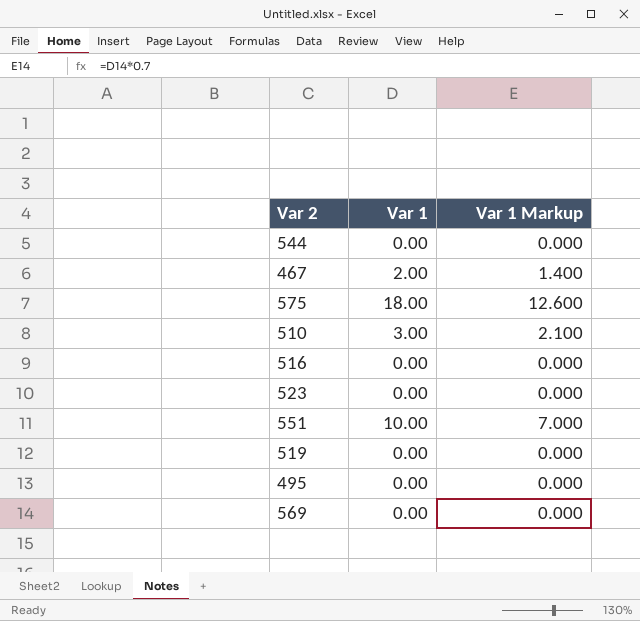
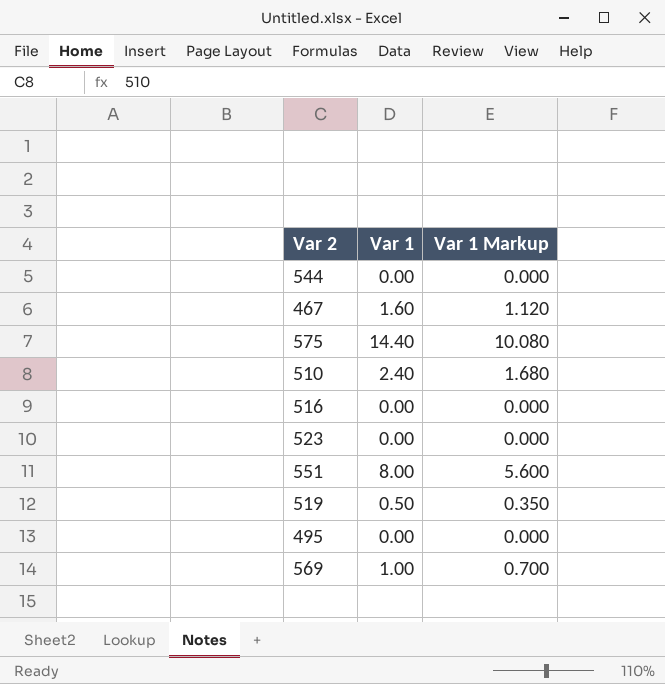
467 | Var 1: 2.00 -> 1.60
467 | Var 1 Markup: 1.400 -> 1.120
575 | Var 1: 18.00 -> 14.40
575 | Var 1 Markup: 12.600 -> 10.080
510 | Var 1: 3.00 -> 2.40
510 | Var 1 Markup: 2.100 -> 1.680
551 | Var 1: 10.00 -> 8.00
551 | Var 1 Markup: 7.000 -> 5.600
519 | Var 1: 0.00 -> 0.50
519 | Var 1 Markup: 0.000 -> 0.350
569 | Var 1: 0.00 -> 1.00
569 | Var 1 Markup: 0.000 -> 0.700

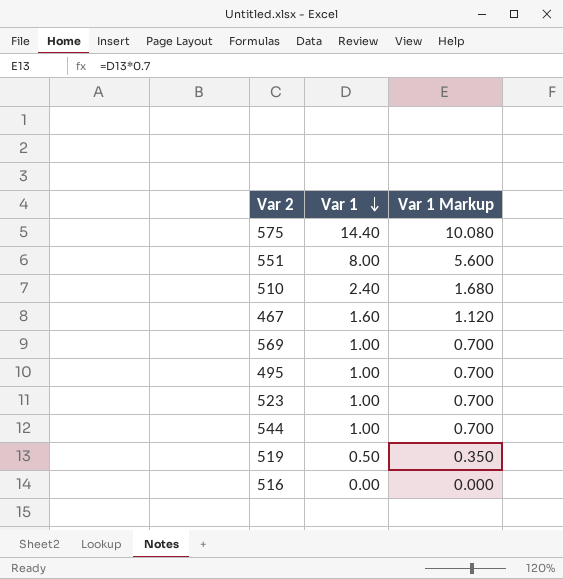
row order: none -> Var 1 descending
495 | Var 1: 0.00 -> 1.00
495 | Var 1 Markup: 0.000 -> 0.700
523 | Var 1: 0.00 -> 1.00
523 | Var 1 Markup: 0.000 -> 0.700
544 | Var 1: 0.00 -> 1.00
544 | Var 1 Markup: 0.000 -> 0.700

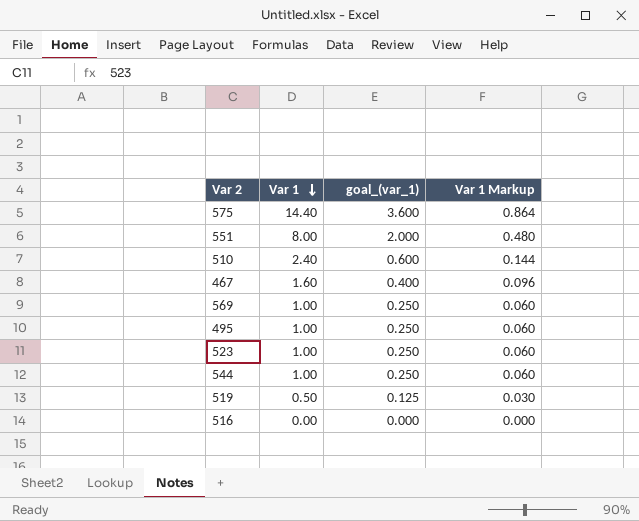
column goal_(var_1) | formula: none -> [Var 1] * 0.25
column Var 1 Markup | formula: [Var 1] * 0.7 -> [Var 1] * 0.06

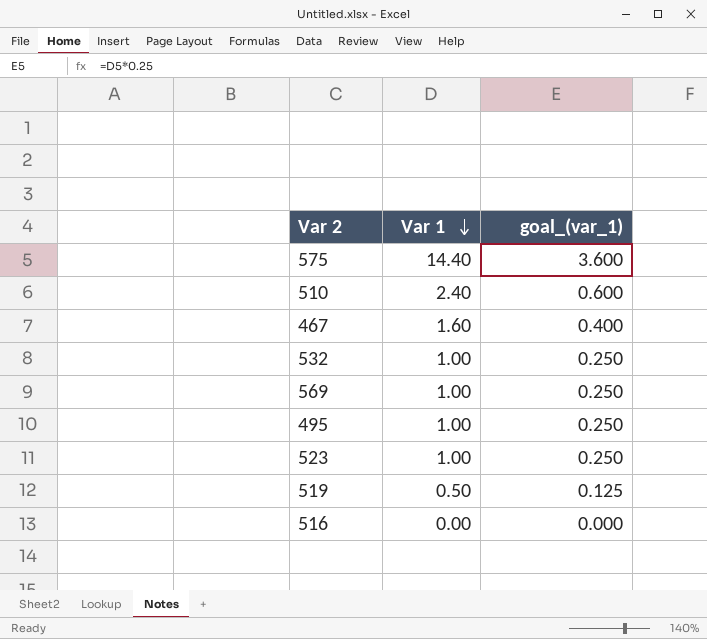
column Var 1 Markup | formula: [Var 1] * 0.06 -> none
row 551: 8.00 | 2.000 | 0.480 -> none
row 544: 1.00 | 0.250 | 0.060 -> none
row 532: none -> 1.00 | 0.250

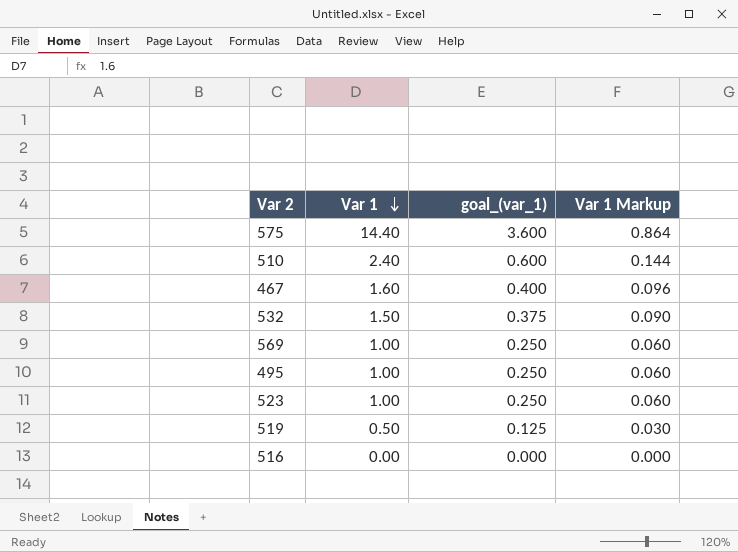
column Var 1 Markup | formula: none -> [Var 1] * 0.06
532 | Var 1: 1.00 -> 1.50
532 | goal_(var_1): 0.250 -> 0.375

